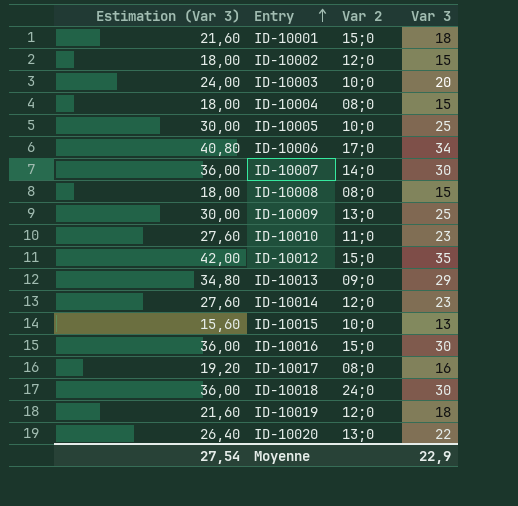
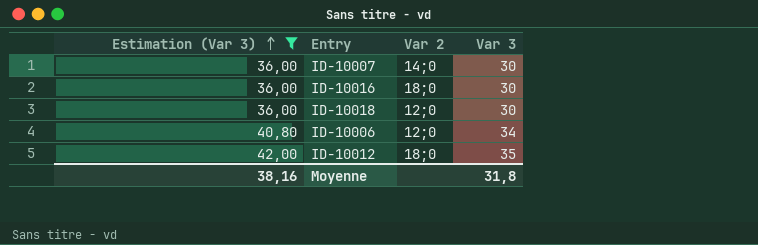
filter: none -> Estimation (Var 3) >= 36,00
row order: Entry ascending -> Estimation (Var 3) ascending
ID-10016 | Var 2: 15;0 -> 18;0
ID-10018 | Var 2: 24;0 -> 12;0
ID-10006 | Var 2: 17;0 -> 12;0
ID-10012 | Var 2: 15;0 -> 18;0
Moyenne | Estimation (Var 3): 27,54 -> 38,16
Moyenne | Var 3: 22,9 -> 31,8

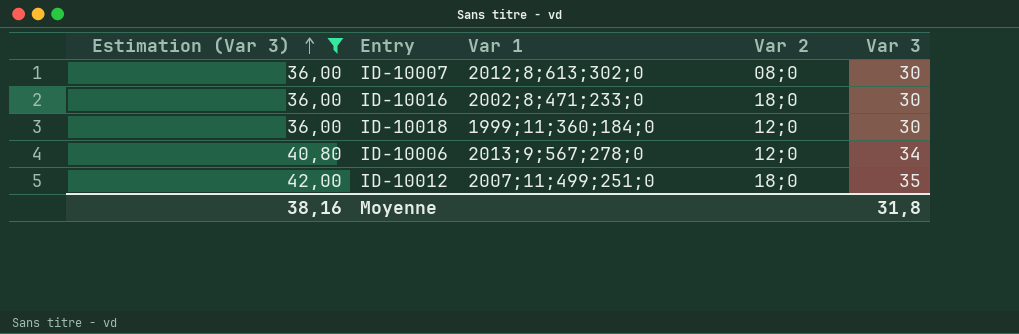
column Var 1 | position: none -> 3
ID-10007 | Var 2: 14;0 -> 08;0

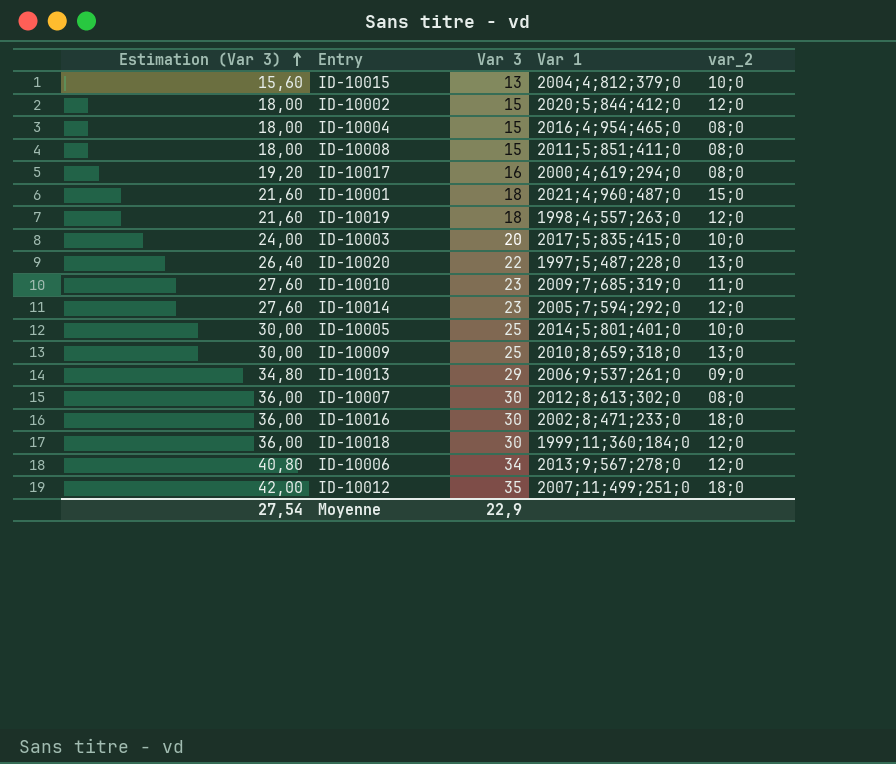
filter: Estimation (Var 3) >= 36,00 -> none
column Var 3 | position: 5 -> 3
column name: Var 2 -> var_2
Moyenne | Estimation (Var 3): 38,16 -> 27,54
Moyenne | Var 3: 31,8 -> 22,9

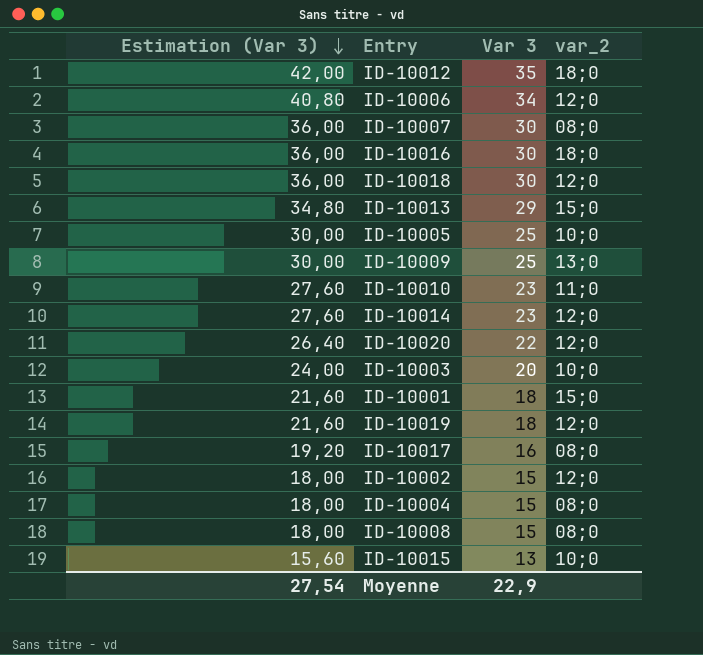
row order: Estimation (Var 3) ascending -> Estimation (Var 3) descending
column Var 1 | position: 4 -> none
ID-10013 | var_2: 09;0 -> 15;0
ID-10020 | var_2: 13;0 -> 12;0

